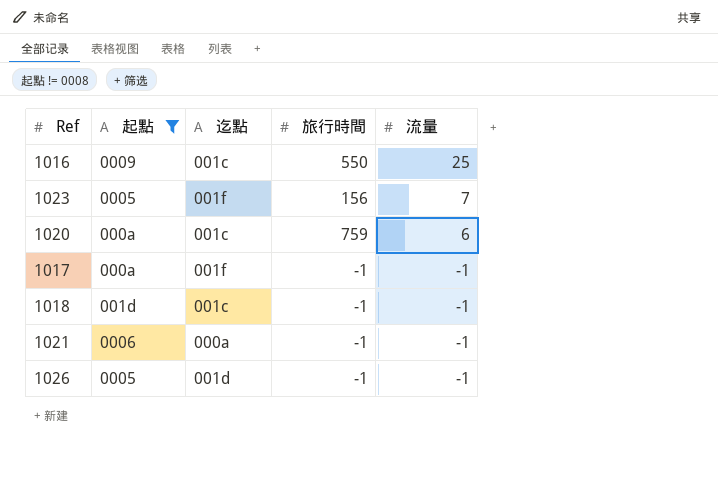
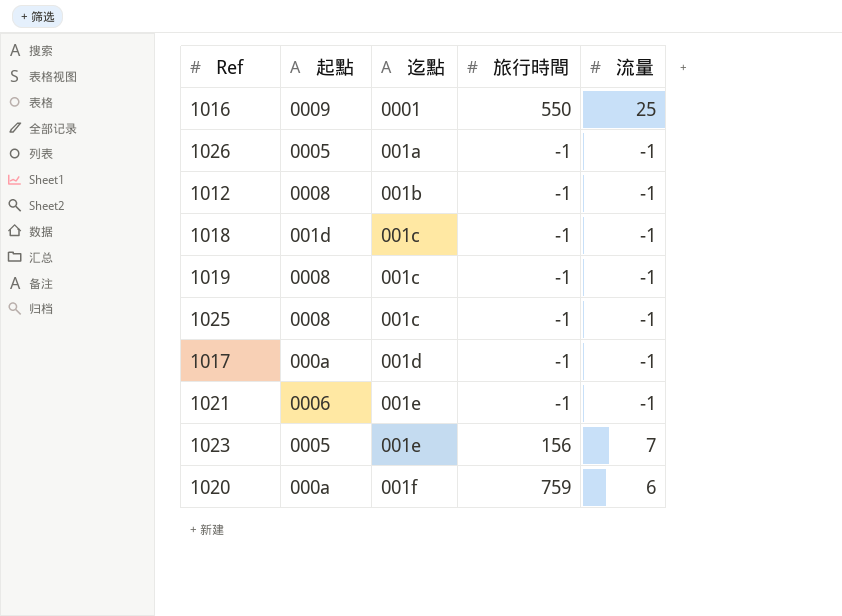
filter: 起點 != 0008 -> none
row order: 流量 descending -> 迄點 ascending
1016 | 迄點: 001c -> 0001
1026 | 迄點: 001d -> 001a
1017 | 迄點: 001f -> 001d
1021 | 迄點: 000a -> 001e
1023 | 迄點: 001f -> 001e
1020 | 迄點: 001c -> 001f

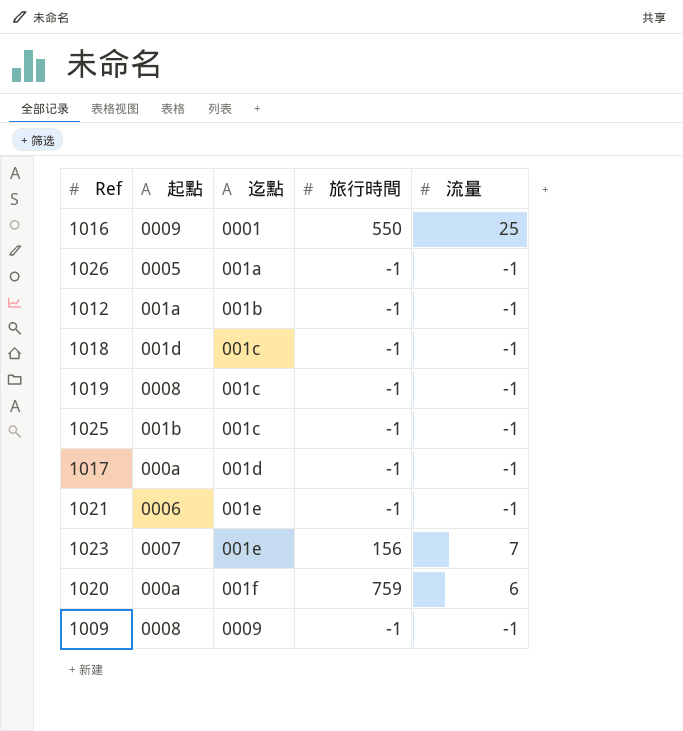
1012 | 起點: 0008 -> 001a
1025 | 起點: 0008 -> 001b
1023 | 起點: 0005 -> 0007
row 1009: none -> 0008 | 0009 | -1 | -1

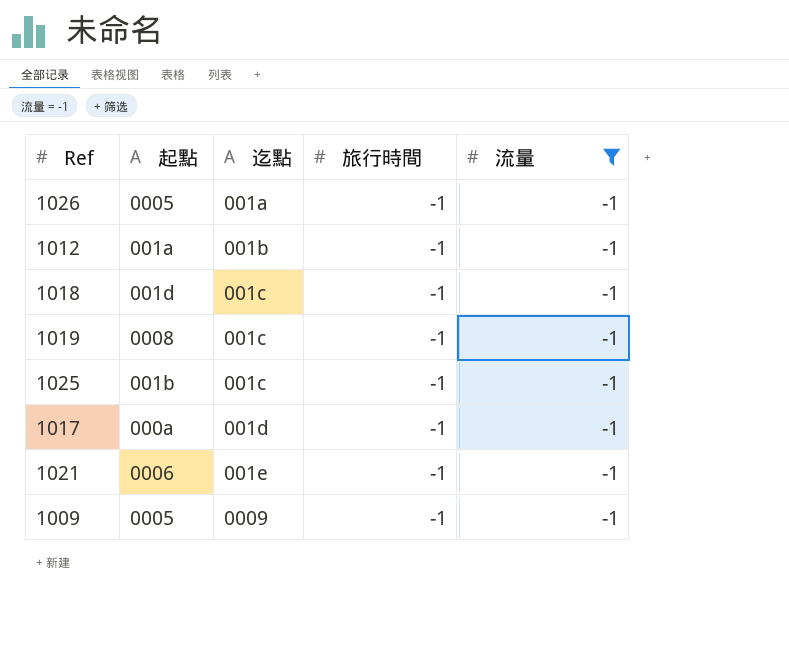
filter: none -> 流量 = -1
1009 | 起點: 0008 -> 0005

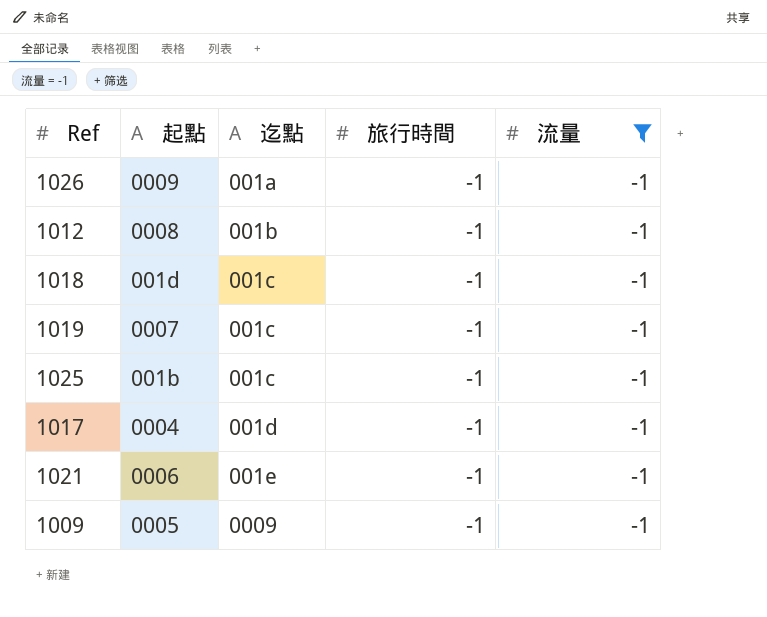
1026 | 起點: 0005 -> 0009
1012 | 起點: 001a -> 0008
1019 | 起點: 0008 -> 0007
1017 | 起點: 000a -> 0004

